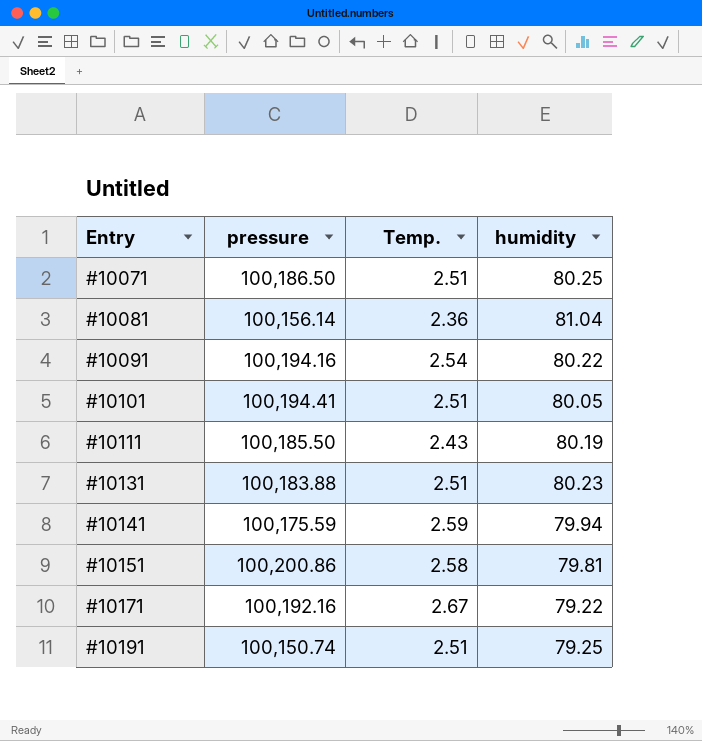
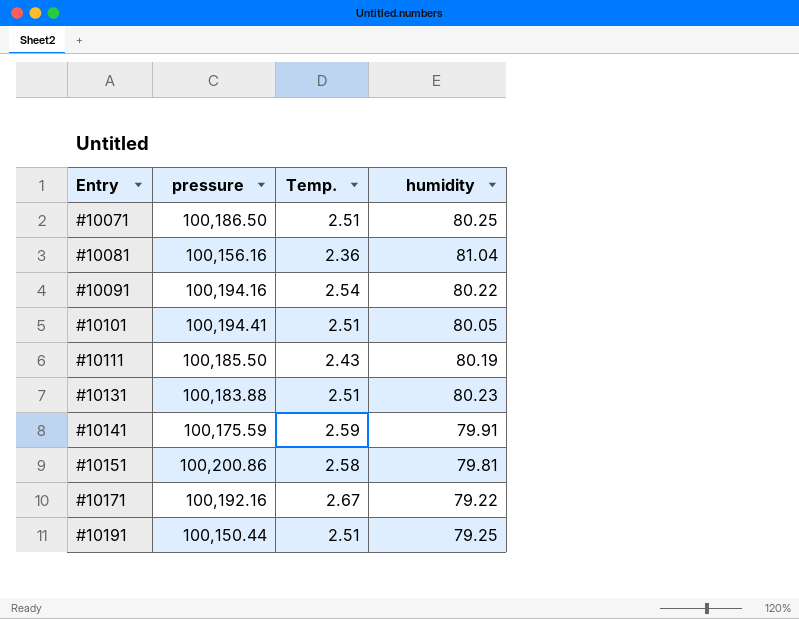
#10081 | pressure: 100,156.14 -> 100,156.16
#10141 | humidity: 79.94 -> 79.91
#10191 | pressure: 100,150.74 -> 100,150.44

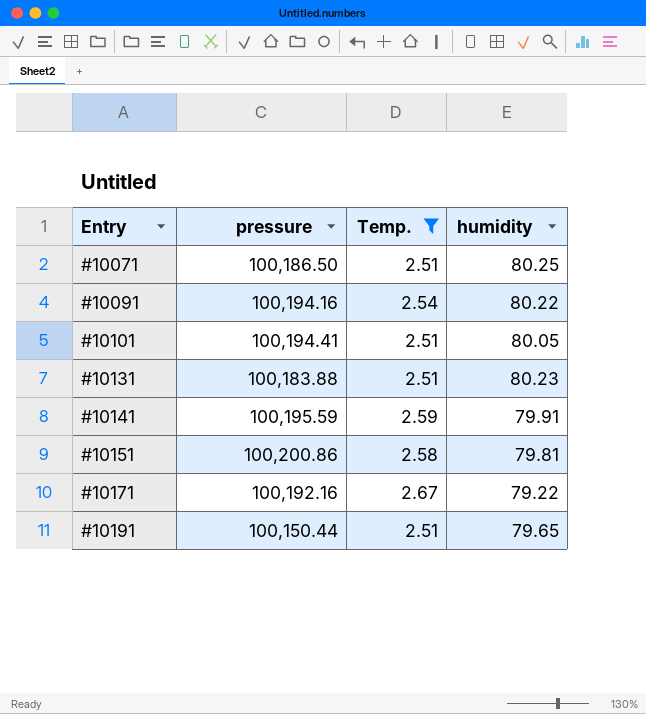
filter: none -> Temp. >= 2.51
#10141 | pressure: 100,175.59 -> 100,195.59
#10191 | humidity: 79.25 -> 79.65

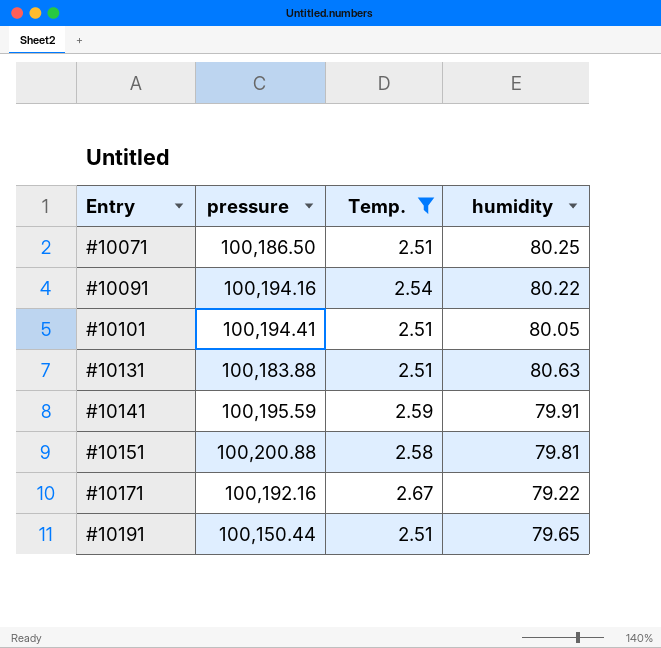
#10131 | humidity: 80.23 -> 80.63
#10151 | pressure: 100,200.86 -> 100,200.88

